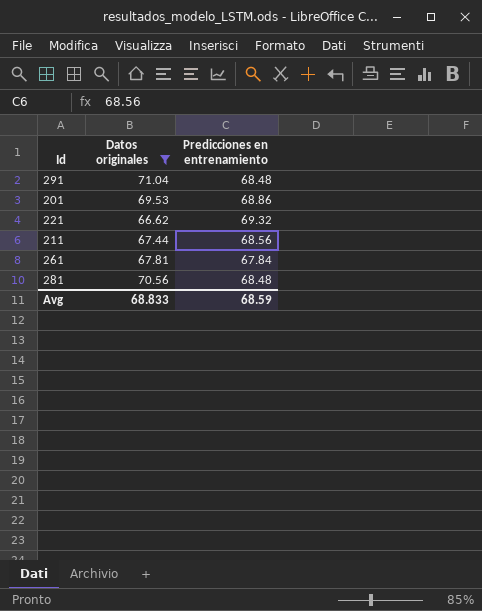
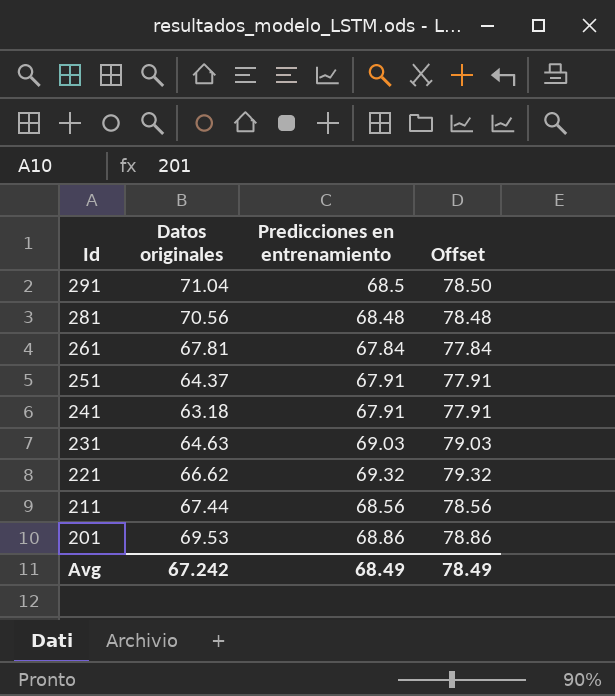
filter: Datos originales >= 66.62 -> none
row order: none -> Id descending
column Offset | formula: none -> [Predicciones en entrenamiento] + 10
291 | Predicciones en entrenamiento: 68.48 -> 68.5
Avg | Datos originales: 68.833 -> 67.242
Avg | Predicciones en entrenamiento: 68.59 -> 68.49

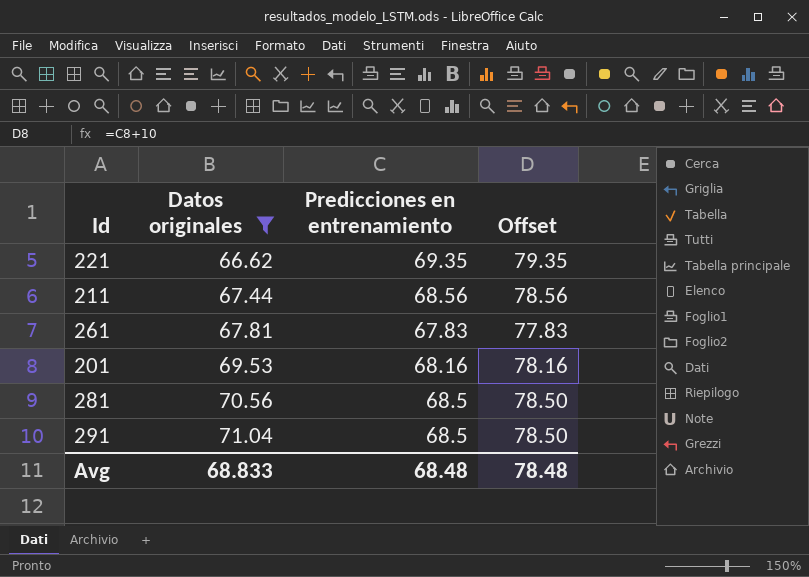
filter: none -> Datos originales >= 66.62
row order: Id descending -> Datos originales ascending
221 | Predicciones en entrenamiento: 69.32 -> 69.35
221 | Offset: 79.32 -> 79.35
261 | Predicciones en entrenamiento: 67.84 -> 67.83
261 | Offset: 77.84 -> 77.83
201 | Predicciones en entrenamiento: 68.86 -> 68.16
201 | Offset: 78.86 -> 78.16
281 | Predicciones en entrenamiento: 68.48 -> 68.5
281 | Offset: 78.48 -> 78.50
Avg | Datos originales: 67.242 -> 68.833
Avg | Predicciones en entrenamiento: 68.49 -> 68.48
Avg | Offset: 78.49 -> 78.48

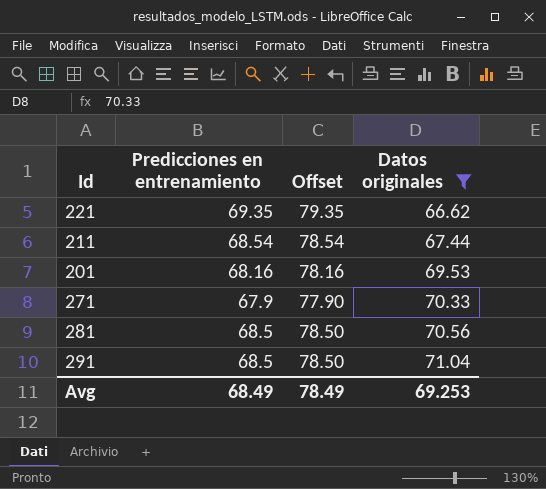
column Datos originales | position: 2 -> 4
row 261: 67.81 | 67.83 | 77.83 -> none
211 | Predicciones en entrenamiento: 68.56 -> 68.54
211 | Offset: 78.56 -> 78.54
row 271: none -> 67.9 | 77.90 | 70.33
Avg | Predicciones en entrenamiento: 68.48 -> 68.49
Avg | Offset: 78.48 -> 78.49
Avg | Datos originales: 68.833 -> 69.253

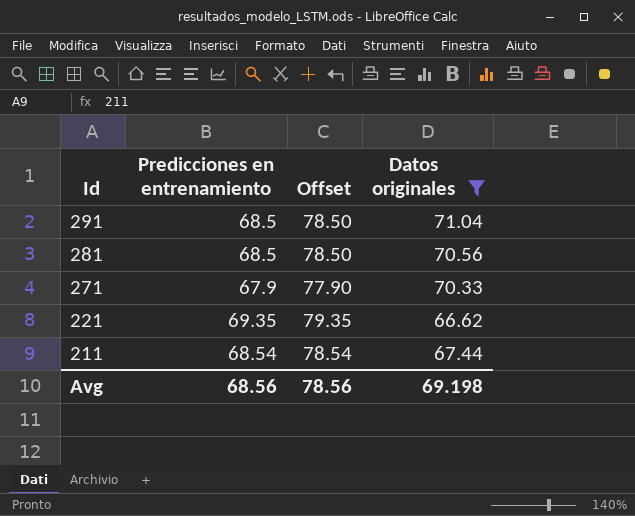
row order: Datos originales ascending -> Id descending
row 201: 68.16 | 78.16 | 69.53 -> none
Avg | Predicciones en entrenamiento: 68.49 -> 68.56
Avg | Offset: 78.49 -> 78.56
Avg | Datos originales: 69.253 -> 69.198

